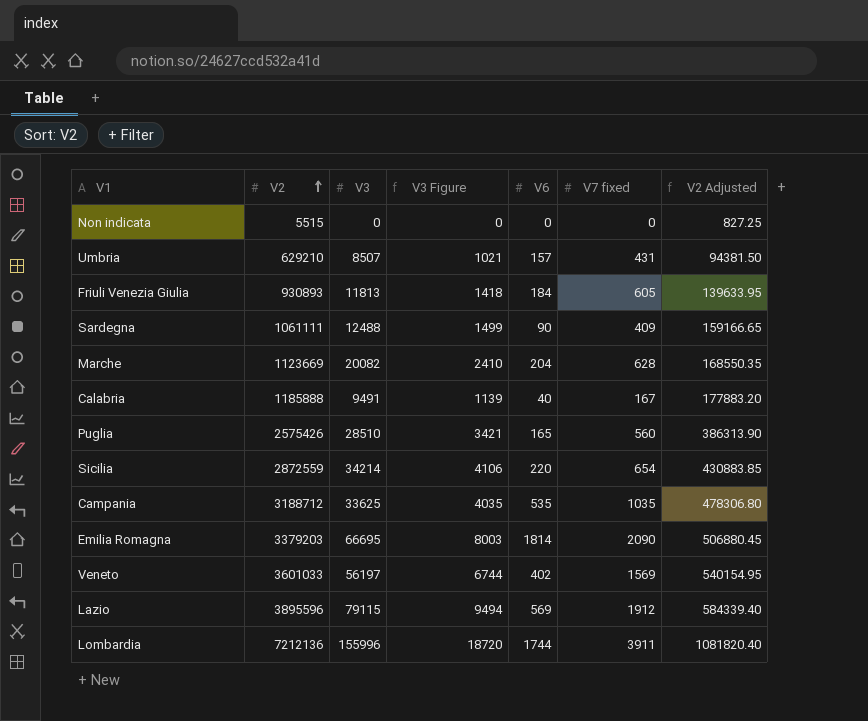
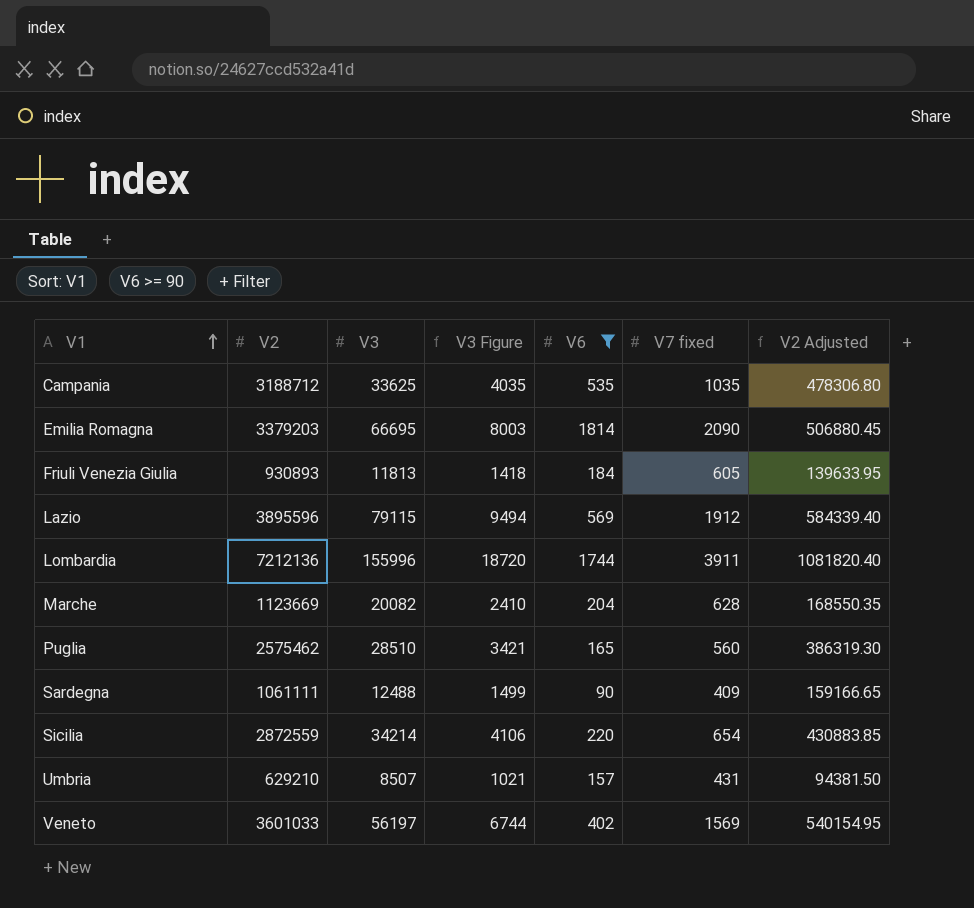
filter: none -> V6 >= 90
row order: V2 ascending -> V1 ascending
Puglia | V2: 2575426 -> 2575462
Puglia | V2 Adjusted: 386313.90 -> 386319.30

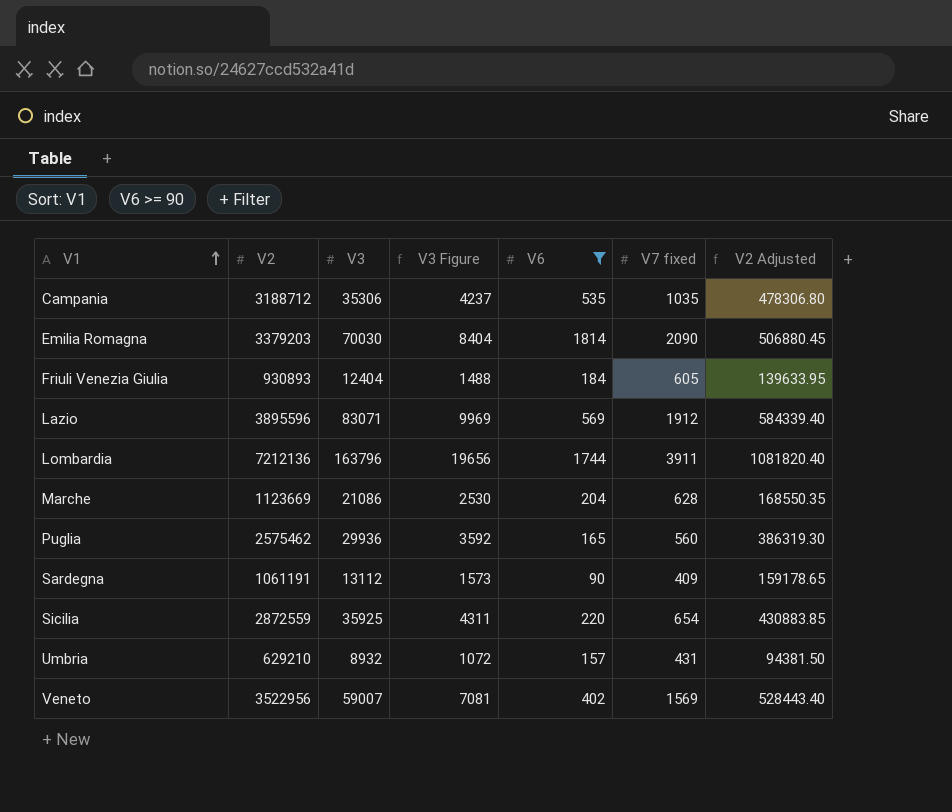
Campania | V3: 33625 -> 35306
Campania | V3 Figure: 4035 -> 4237
Emilia Romagna | V3: 66695 -> 70030
Emilia Romagna | V3 Figure: 8003 -> 8404
Friuli Venezia Giulia | V3: 11813 -> 12404
Friuli Venezia Giulia | V3 Figure: 1418 -> 1488
Lazio | V3: 79115 -> 83071
Lazio | V3 Figure: 9494 -> 9969
Lombardia | V3: 155996 -> 163796
Lombardia | V3 Figure: 18720 -> 19656
Marche | V3: 20082 -> 21086
Marche | V3 Figure: 2410 -> 2530
Puglia | V3: 28510 -> 29936
Puglia | V3 Figure: 3421 -> 3592
Sardegna | V2: 1061111 -> 1061191
Sardegna | V3: 12488 -> 13112
Sardegna | V3 Figure: 1499 -> 1573
Sardegna | V2 Adjusted: 159166.65 -> 159178.65
Sicilia | V3: 34214 -> 35925
Sicilia | V3 Figure: 4106 -> 4311
Umbria | V3: 8507 -> 8932
Umbria | V3 Figure: 1021 -> 1072
Veneto | V2: 3601033 -> 3522956
Veneto | V3: 56197 -> 59007
Veneto | V3 Figure: 6744 -> 7081
Veneto | V2 Adjusted: 540154.95 -> 528443.40

